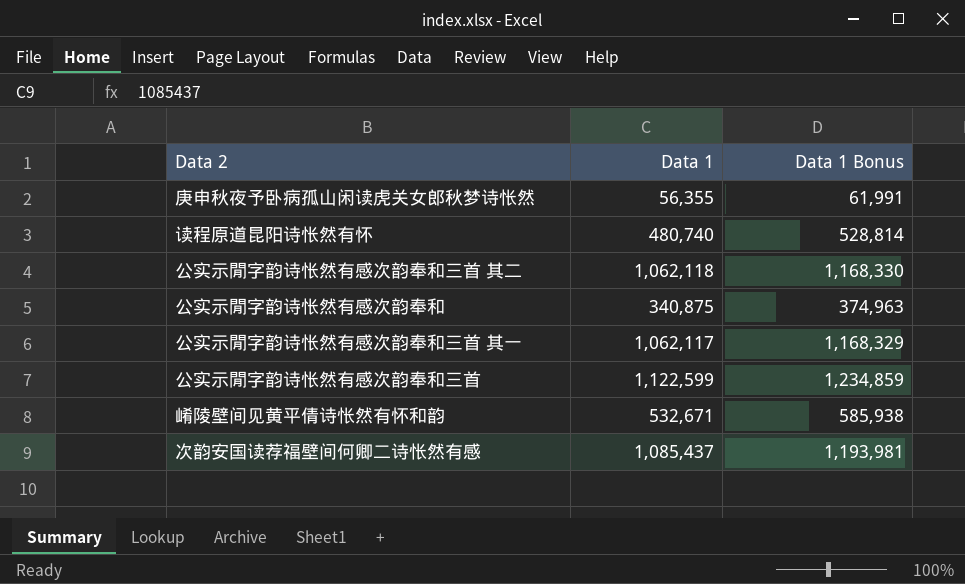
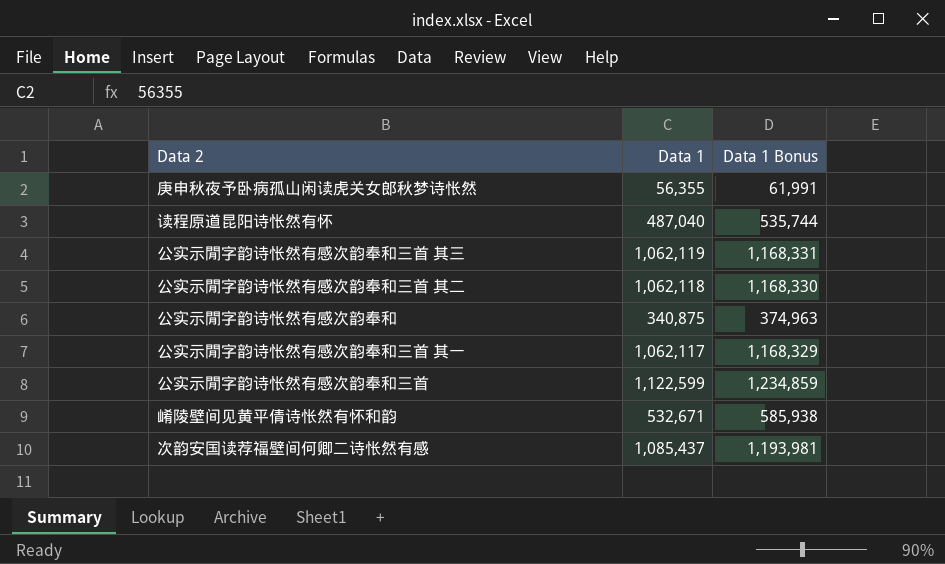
读程原道昆阳诗怅然有怀 | Data 1: 480,740 -> 487,040
读程原道昆阳诗怅然有怀 | Data 1 Bonus: 528,814 -> 535,744
row 公实示閒字韵诗怅然有感次韵奉和三首 其三: none -> 1,062,119 | 1,168,331

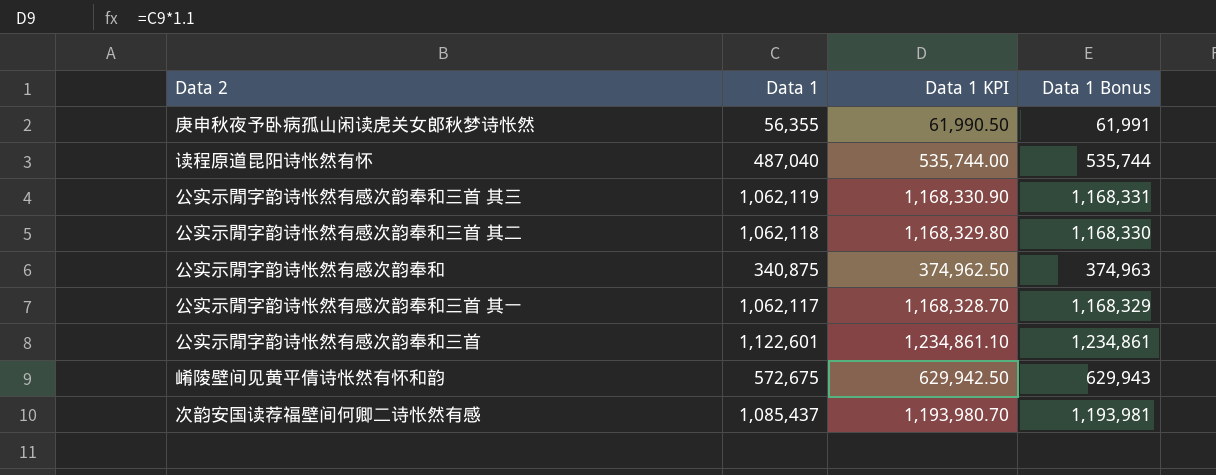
column Data 1 KPI | formula: none -> [Data 1] * 1.1
公实示閒字韵诗怅然有感次韵奉和三首 | Data 1: 1,122,599 -> 1,122,601
公实示閒字韵诗怅然有感次韵奉和三首 | Data 1 Bonus: 1,234,859 -> 1,234,861
崤陵壁间见黄平倩诗怅然有怀和韵 | Data 1: 532,671 -> 572,675
崤陵壁间见黄平倩诗怅然有怀和韵 | Data 1 Bonus: 585,938 -> 629,943

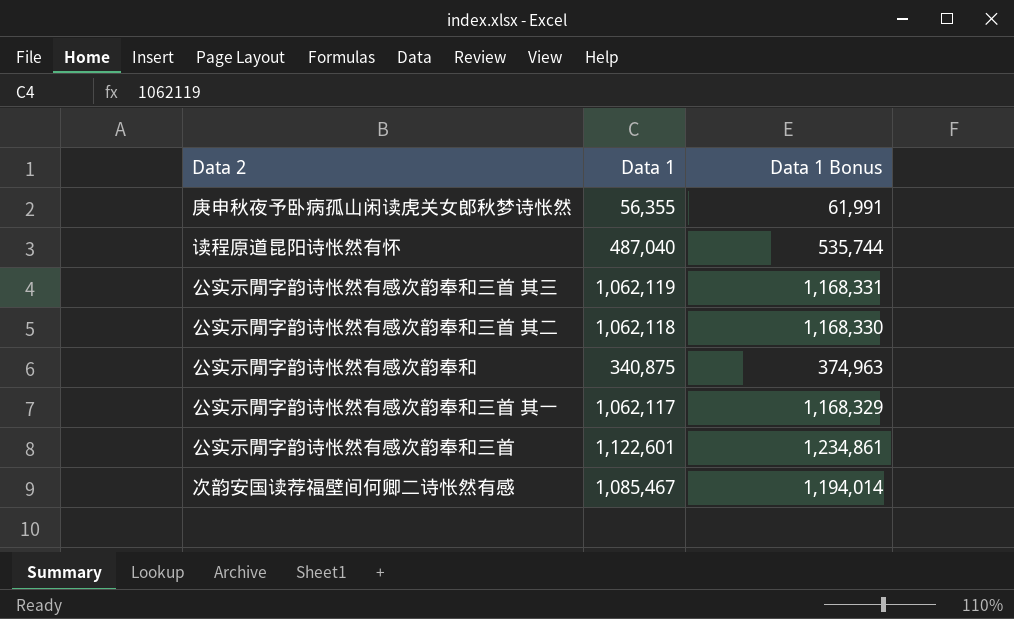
column Data 1 KPI | formula: [Data 1] * 1.1 -> none
row 崤陵壁间见黄平倩诗怅然有怀和韵: 572,675 | 629,942.50 | 629,943 -> none
次韵安国读荐福壁间何卿二诗怅然有感 | Data 1: 1,085,437 -> 1,085,467
次韵安国读荐福壁间何卿二诗怅然有感 | Data 1 Bonus: 1,193,981 -> 1,194,014

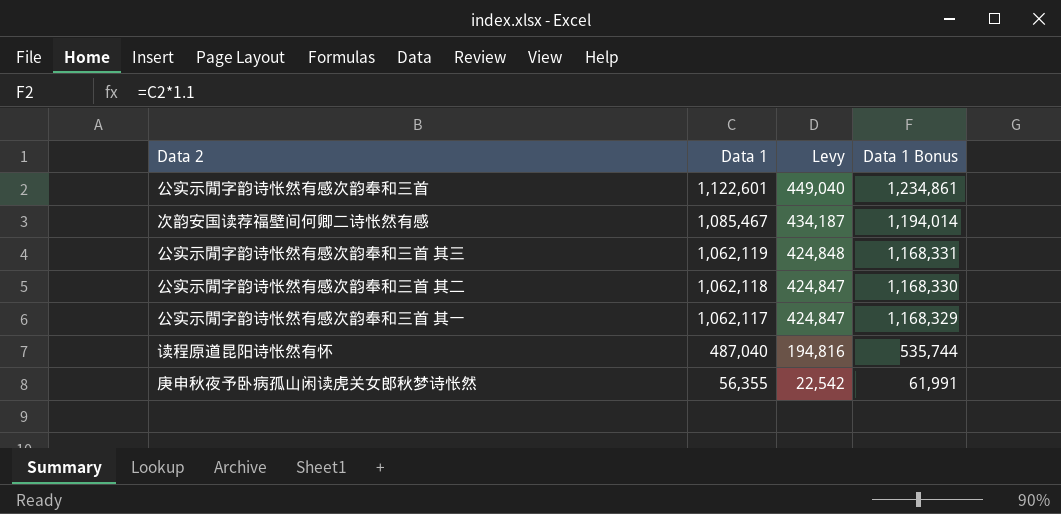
row order: none -> Data 1 descending
column Levy | formula: none -> [Data 1] * 0.4
row 公实示閒字韵诗怅然有感次韵奉和: 340,875 | 374,963 -> none

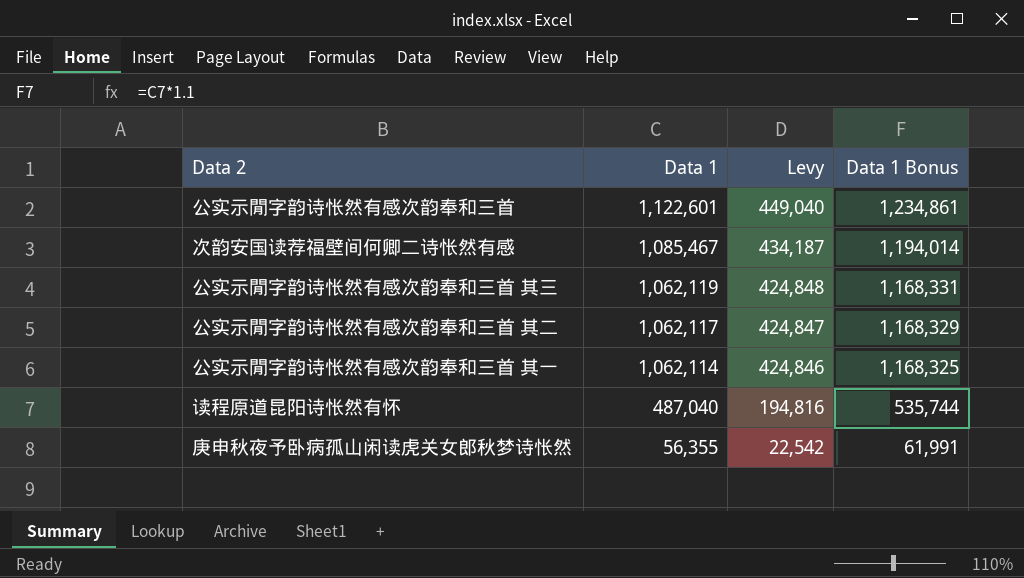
公实示閒字韵诗怅然有感次韵奉和三首 其二 | Data 1: 1,062,118 -> 1,062,117
公实示閒字韵诗怅然有感次韵奉和三首 其二 | Data 1 Bonus: 1,168,330 -> 1,168,329
公实示閒字韵诗怅然有感次韵奉和三首 其一 | Data 1: 1,062,117 -> 1,062,114
公实示閒字韵诗怅然有感次韵奉和三首 其一 | Levy: 424,847 -> 424,846
公实示閒字韵诗怅然有感次韵奉和三首 其一 | Data 1 Bonus: 1,168,329 -> 1,168,325

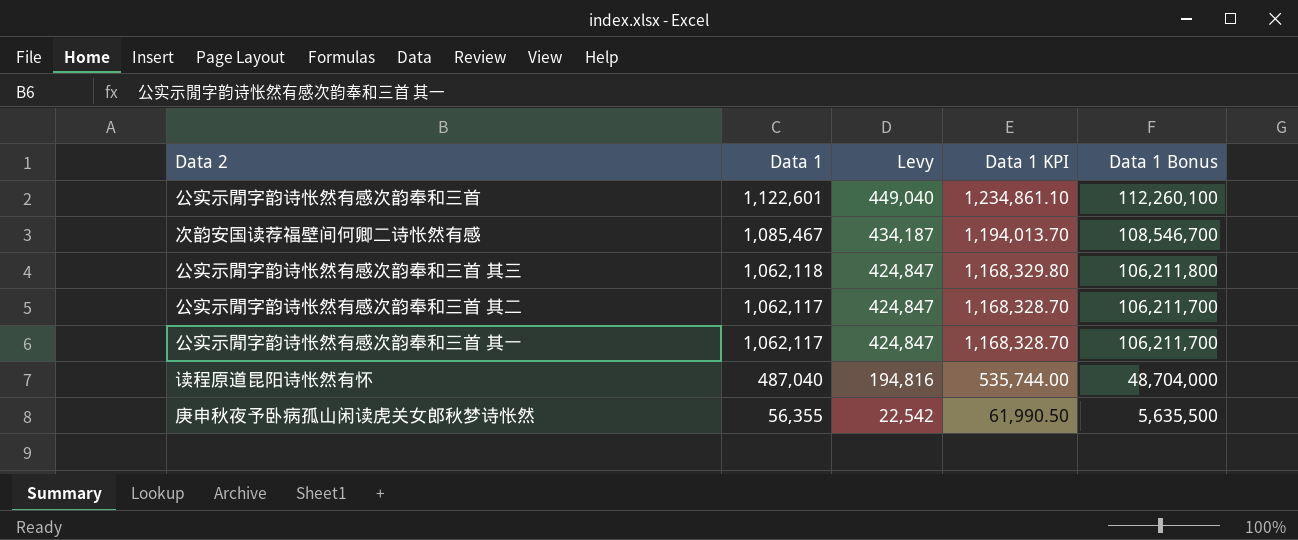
column Data 1 KPI | formula: none -> [Data 1] * 1.1
column Data 1 Bonus | formula: [Data 1] * 1.1 -> [Data 1] * 100
公实示閒字韵诗怅然有感次韵奉和三首 其三 | Data 1: 1,062,119 -> 1,062,118
公实示閒字韵诗怅然有感次韵奉和三首 其三 | Levy: 424,848 -> 424,847
公实示閒字韵诗怅然有感次韵奉和三首 其一 | Data 1: 1,062,114 -> 1,062,117
公实示閒字韵诗怅然有感次韵奉和三首 其一 | Levy: 424,846 -> 424,847

